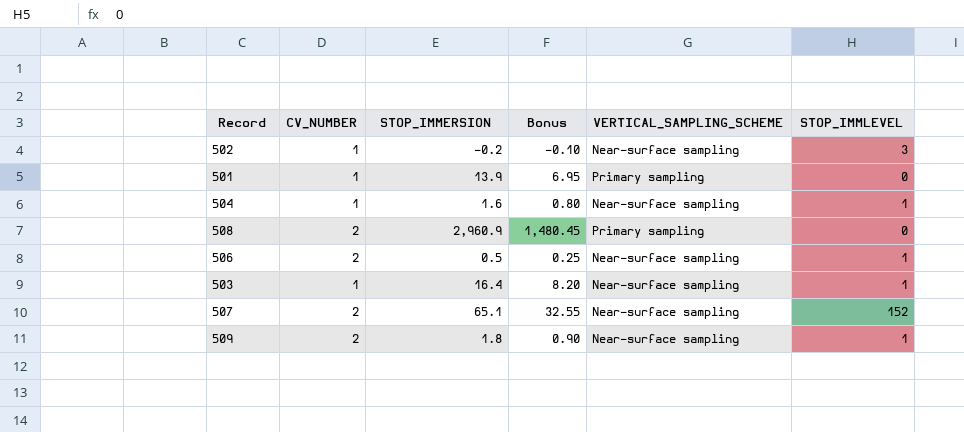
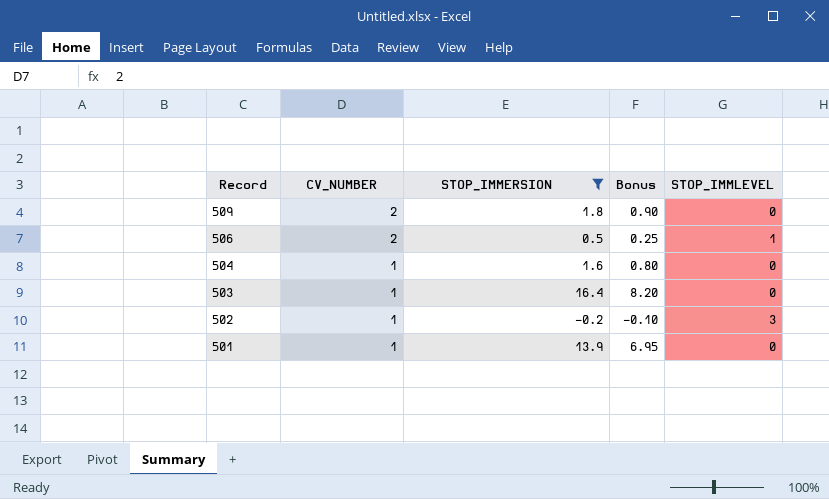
filter: none -> STOP_IMMERSION <= 16.4
row order: none -> Record descending
column VERTICAL_SAMPLING_SCHEME | position: 5 -> none
509 | STOP_IMMLEVEL: 1 -> 0
504 | STOP_IMMLEVEL: 1 -> 0
503 | STOP_IMMLEVEL: 1 -> 0

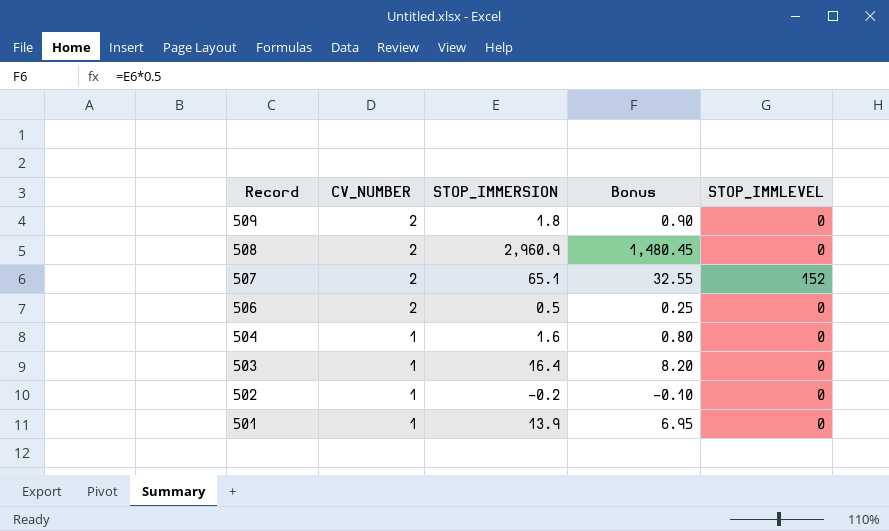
filter: STOP_IMMERSION <= 16.4 -> none
506 | STOP_IMMLEVEL: 1 -> 0
502 | STOP_IMMLEVEL: 3 -> 0

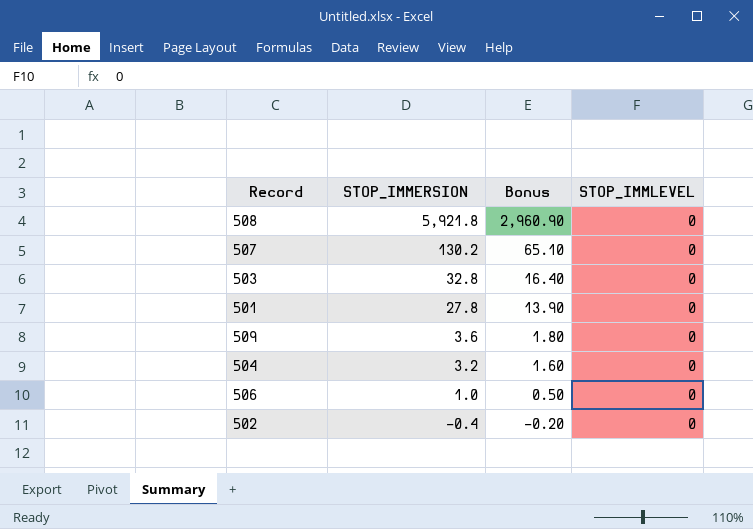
row order: Record descending -> STOP_IMMERSION descending
column CV_NUMBER | position: 2 -> none
508 | STOP_IMMERSION: 2,960.9 -> 5,921.8
508 | Bonus: 1,480.45 -> 2,960.90
507 | STOP_IMMERSION: 65.1 -> 130.2
507 | Bonus: 32.55 -> 65.10
507 | STOP_IMMLEVEL: 152 -> 0
503 | STOP_IMMERSION: 16.4 -> 32.8
503 | Bonus: 8.20 -> 16.40
501 | STOP_IMMERSION: 13.9 -> 27.8
501 | Bonus: 6.95 -> 13.90
509 | STOP_IMMERSION: 1.8 -> 3.6
509 | Bonus: 0.90 -> 1.80
504 | STOP_IMMERSION: 1.6 -> 3.2
504 | Bonus: 0.80 -> 1.60
506 | STOP_IMMERSION: 0.5 -> 1.0
506 | Bonus: 0.25 -> 0.50
502 | STOP_IMMERSION: -0.2 -> -0.4
502 | Bonus: -0.10 -> -0.20

